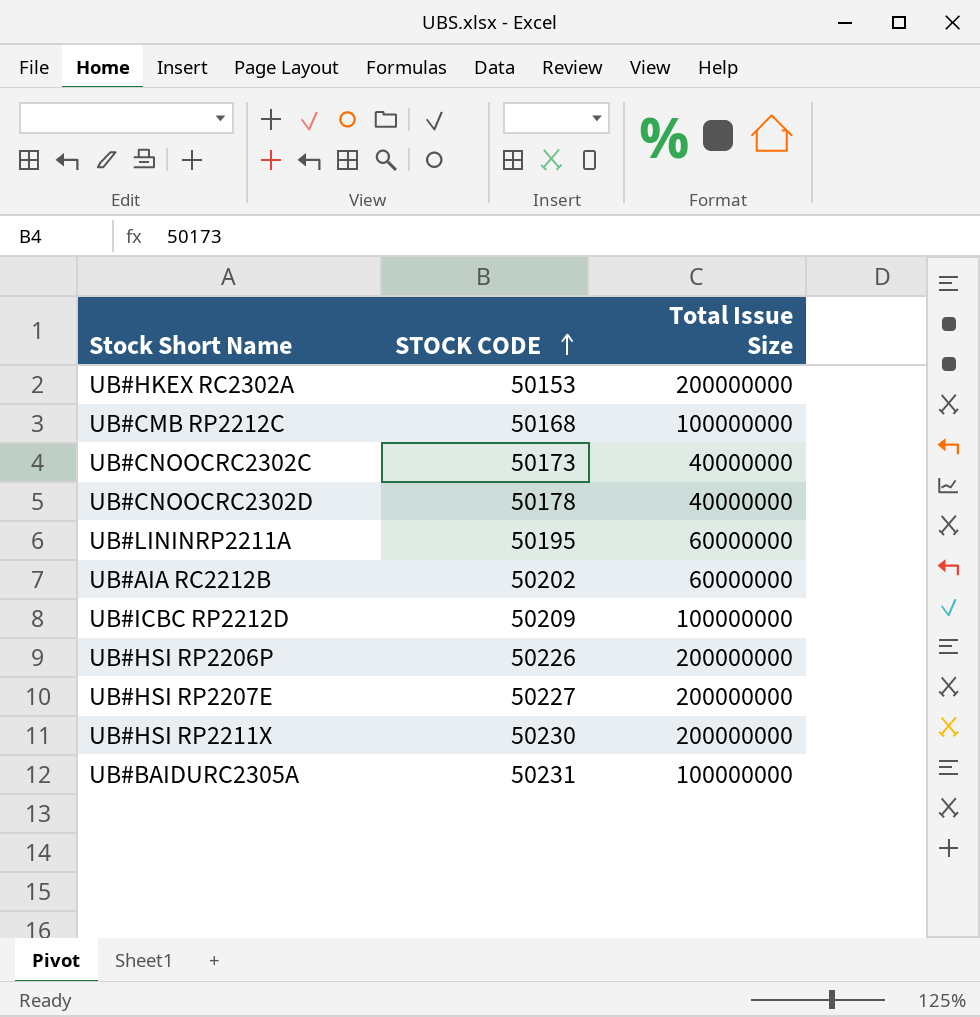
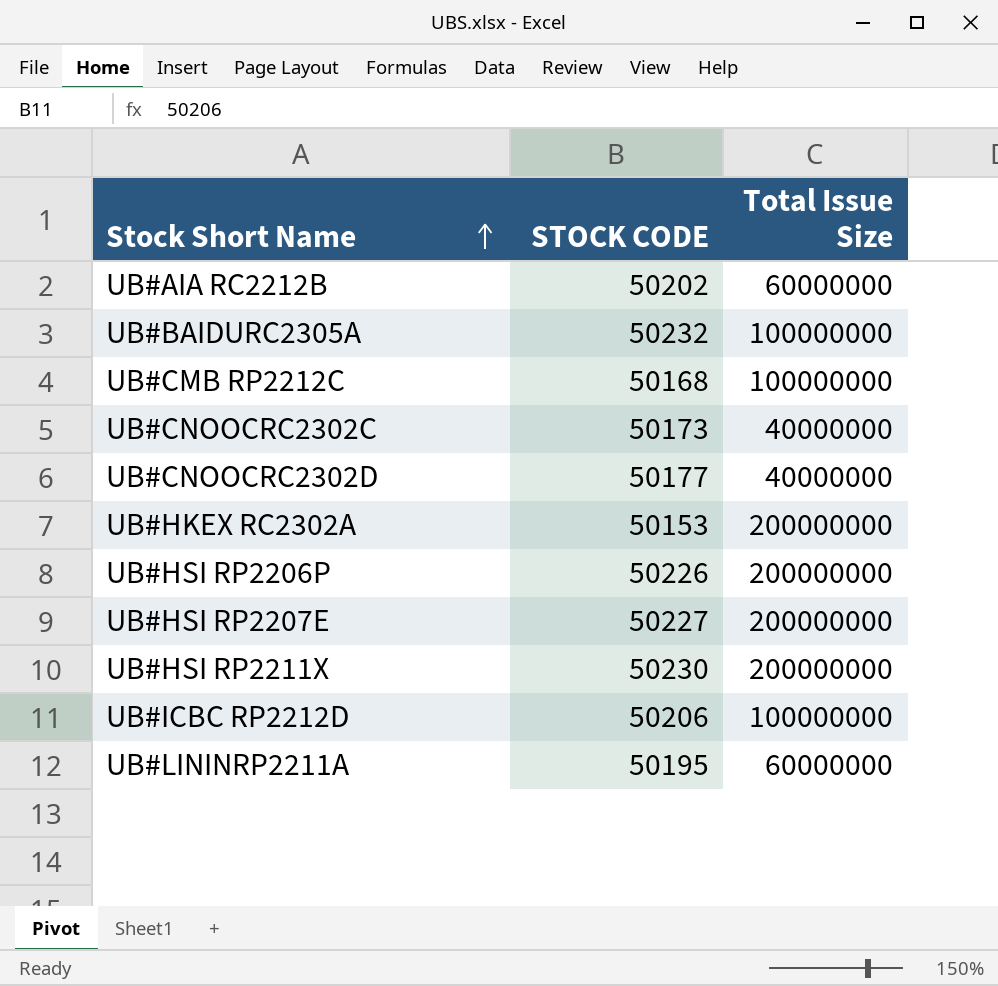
row order: STOCK CODE ascending -> Stock Short Name ascending
UB#BAIDURC2305A | STOCK CODE: 50231 -> 50232
UB#CNOOCRC2302D | STOCK CODE: 50178 -> 50177
UB#ICBC RP2212D | STOCK CODE: 50209 -> 50206

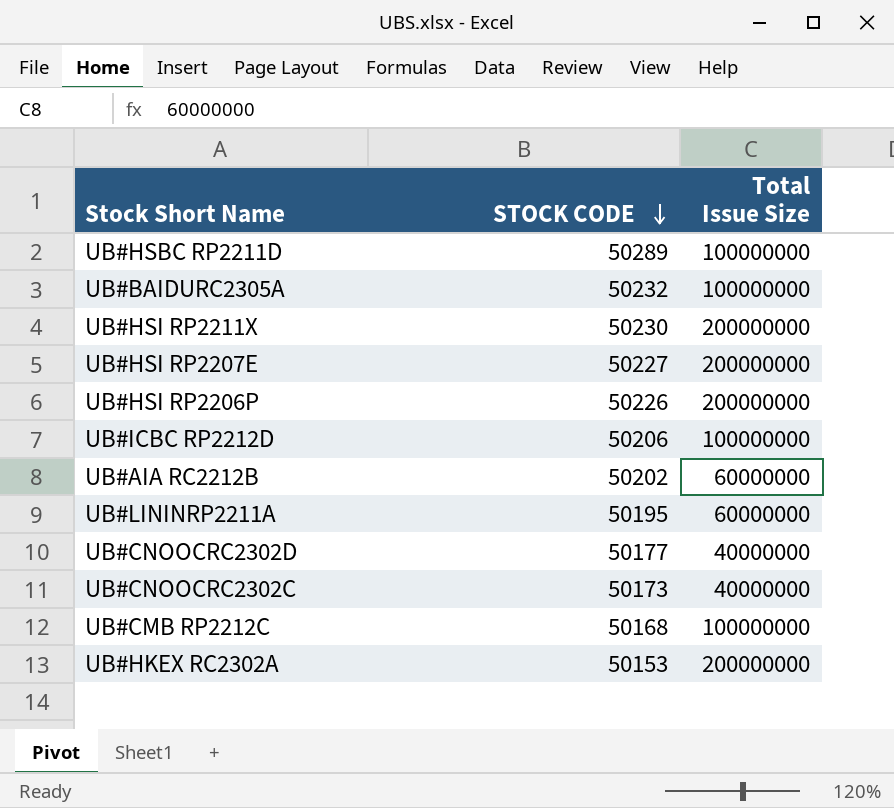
row order: Stock Short Name ascending -> STOCK CODE descending
row UB#HSBC RP2211D: none -> 50289 | 100000000

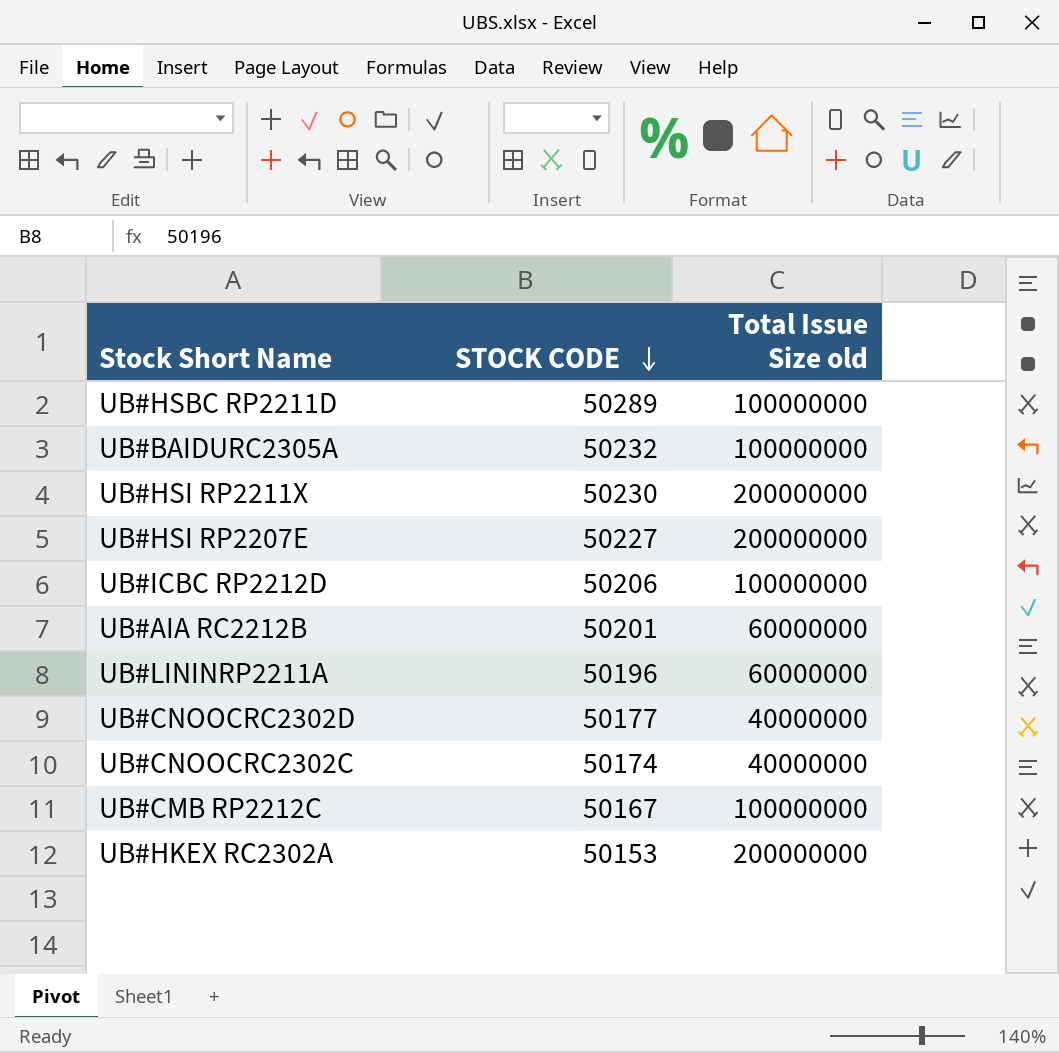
column name: Total Issue Size -> Total Issue Size old
row UB#HSI RP2206P: 50226 | 200000000 -> none
UB#AIA RC2212B | STOCK CODE: 50202 -> 50201
UB#LININRP2211A | STOCK CODE: 50195 -> 50196
UB#CNOOCRC2302C | STOCK CODE: 50173 -> 50174
UB#CMB RP2212C | STOCK CODE: 50168 -> 50167

